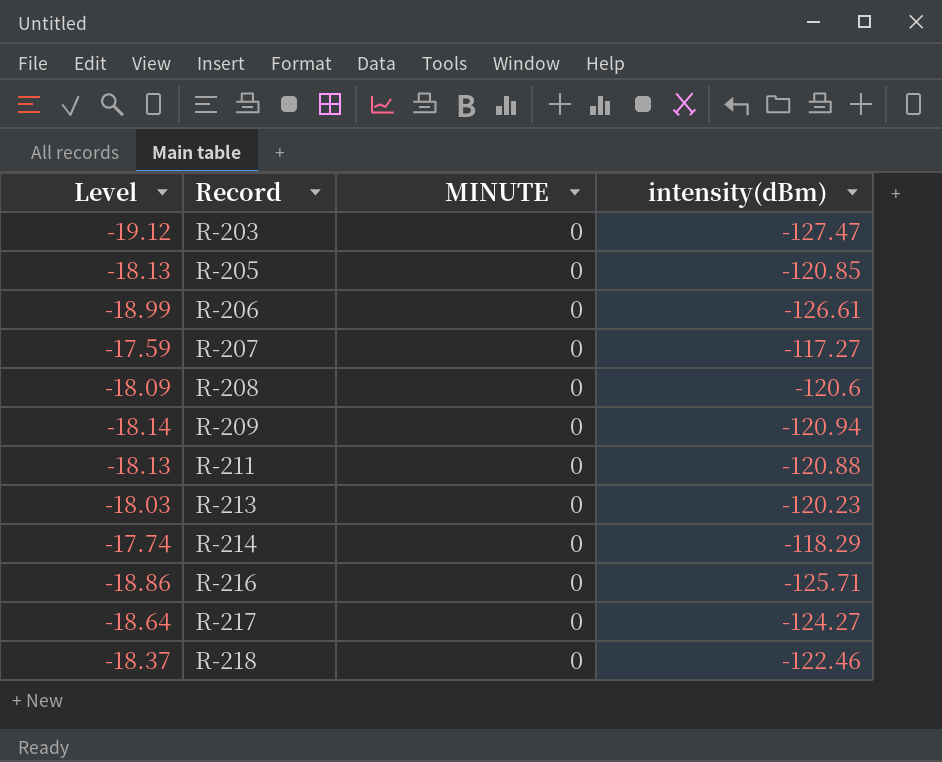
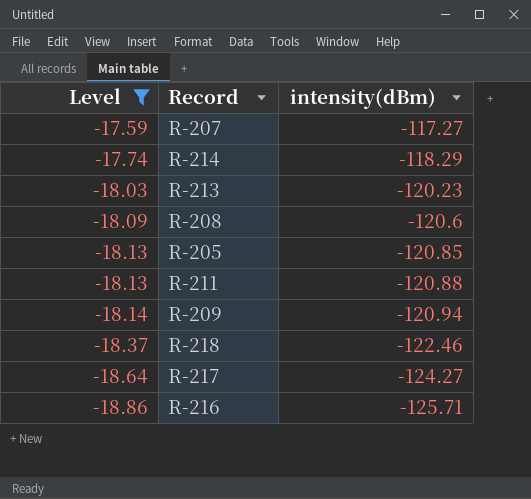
filter: none -> Level >= -18.86
row order: Record ascending -> Level descending
column MINUTE | position: 3 -> none

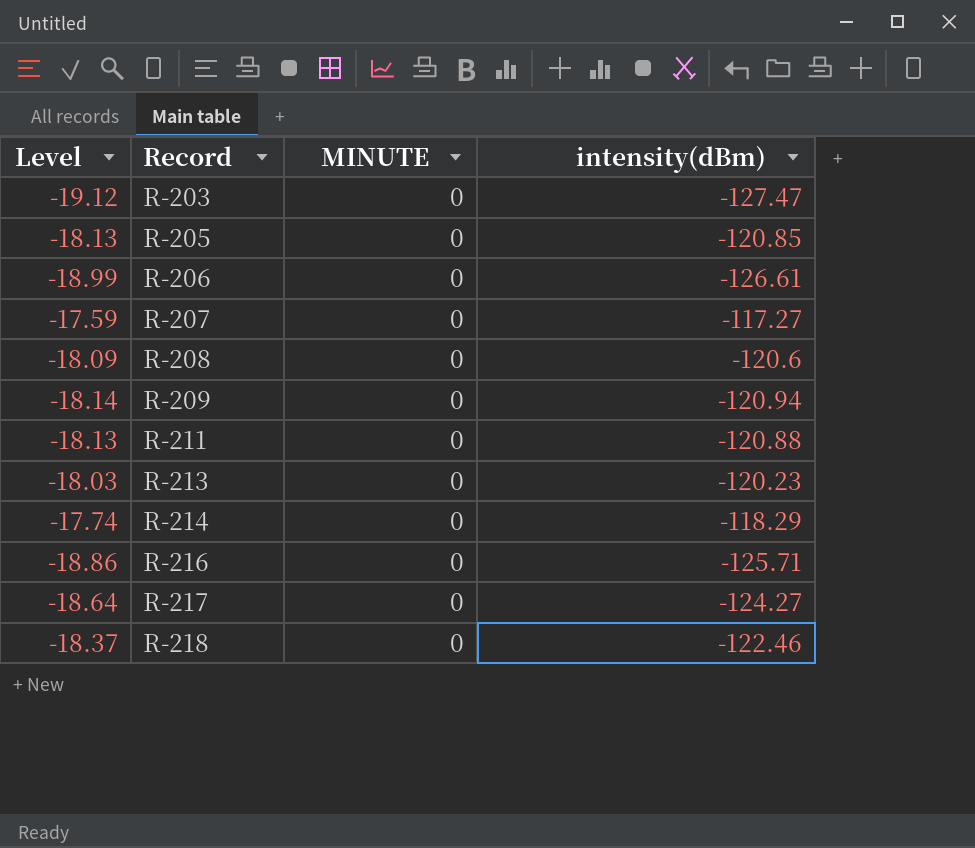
filter: Level >= -18.86 -> none
row order: Level descending -> Record ascending
column MINUTE | position: none -> 3

